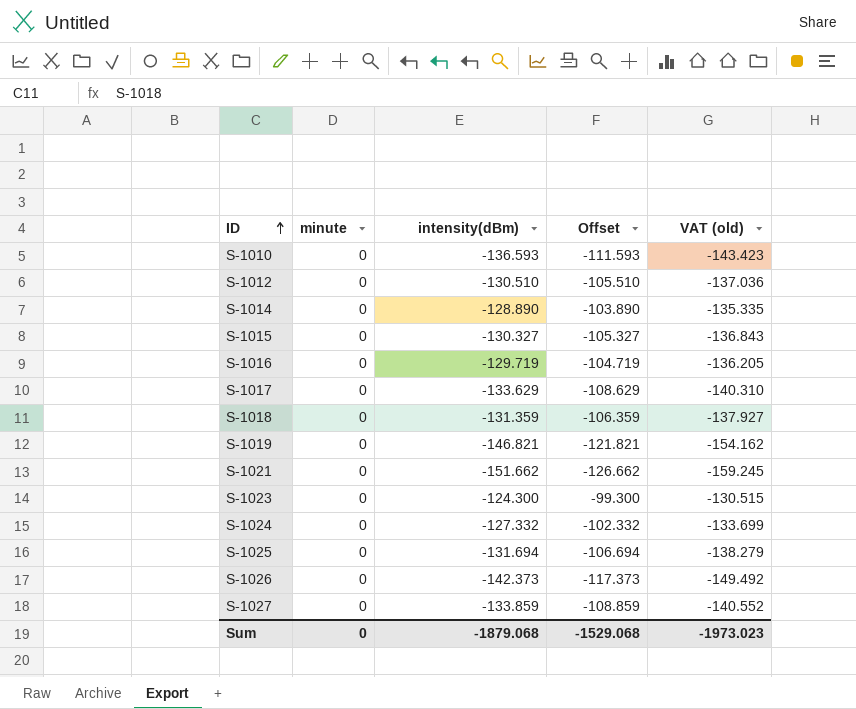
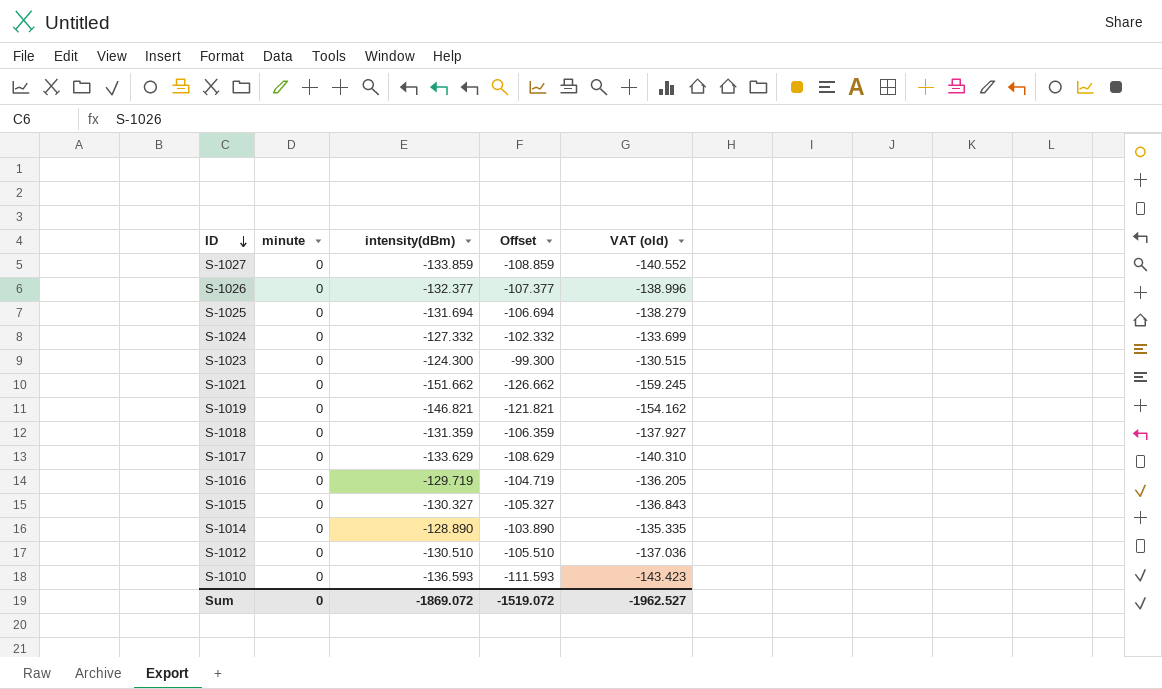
row order: ID ascending -> ID descending
S-1026 | intensity(dBm): -142.373 -> -132.377
S-1026 | Offset: -117.373 -> -107.377
S-1026 | VAT (old): -149.492 -> -138.996
Sum | intensity(dBm): -1879.068 -> -1869.072
Sum | Offset: -1529.068 -> -1519.072
Sum | VAT (old): -1973.023 -> -1962.527

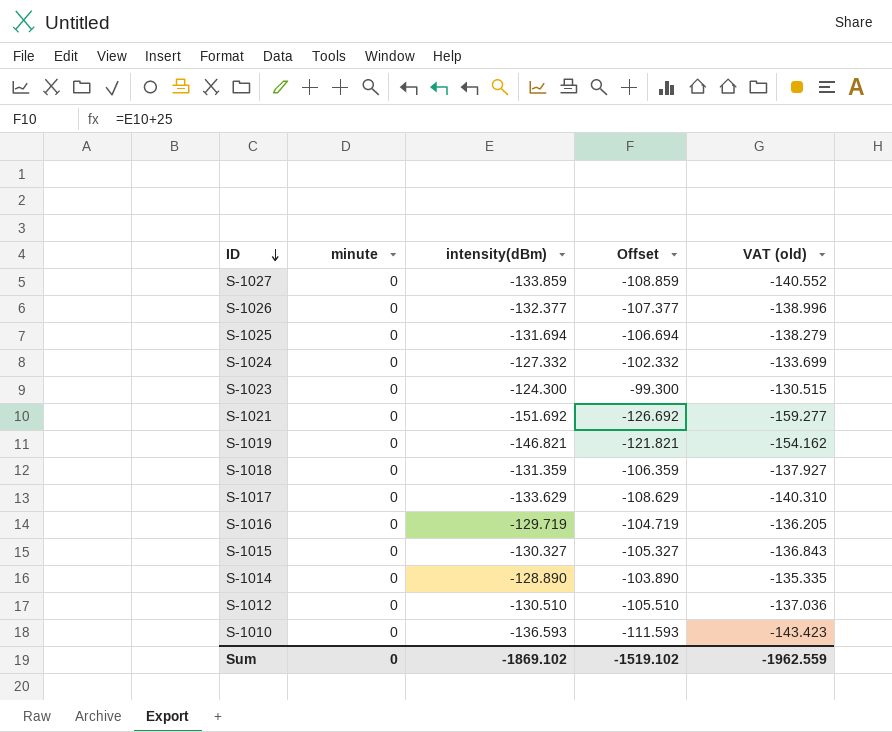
S-1021 | intensity(dBm): -151.662 -> -151.692
S-1021 | Offset: -126.662 -> -126.692
S-1021 | VAT (old): -159.245 -> -159.277
Sum | intensity(dBm): -1869.072 -> -1869.102
Sum | Offset: -1519.072 -> -1519.102
Sum | VAT (old): -1962.527 -> -1962.559

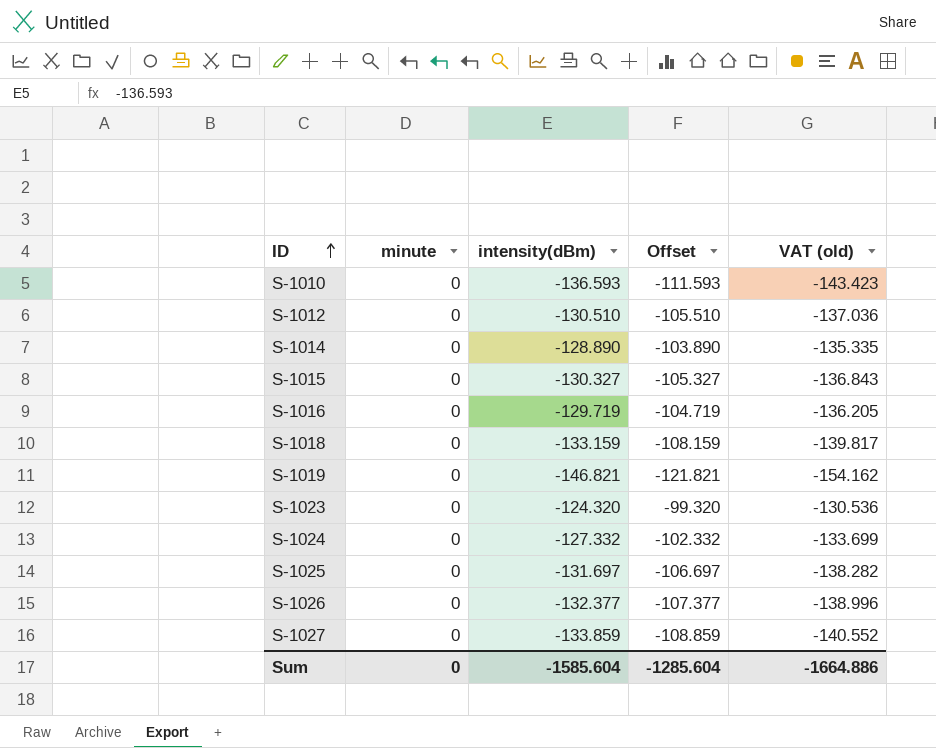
row order: ID descending -> ID ascending
row S-1021: 0 | -151.692 | -126.692 | -159.277 -> none
row S-1017: 0 | -133.629 | -108.629 | -140.310 -> none
S-1018 | intensity(dBm): -131.359 -> -133.159
S-1018 | Offset: -106.359 -> -108.159
S-1018 | VAT (old): -137.927 -> -139.817
S-1023 | intensity(dBm): -124.300 -> -124.320
S-1023 | Offset: -99.300 -> -99.320
S-1023 | VAT (old): -130.515 -> -130.536
S-1025 | intensity(dBm): -131.694 -> -131.697
S-1025 | Offset: -106.694 -> -106.697
S-1025 | VAT (old): -138.279 -> -138.282
Sum | intensity(dBm): -1869.102 -> -1585.604
Sum | Offset: -1519.102 -> -1285.604
Sum | VAT (old): -1962.559 -> -1664.886

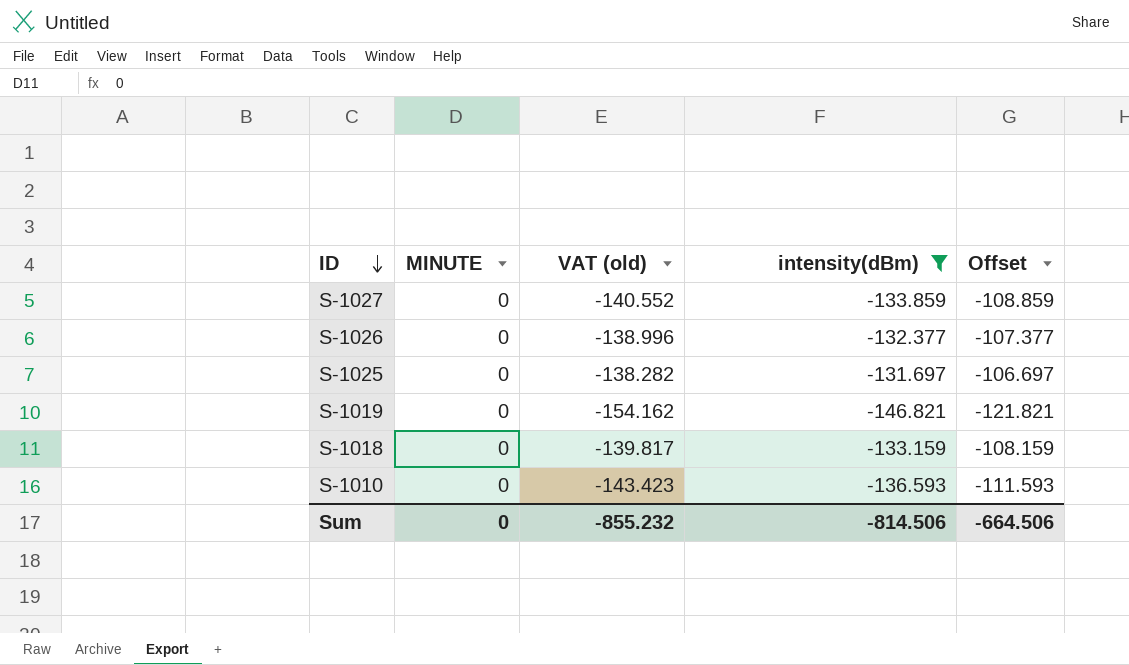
filter: none -> intensity(dBm) <= -131.697
row order: ID ascending -> ID descending
column name: minute -> MINUTE
column VAT (old) | position: 5 -> 3
Sum | VAT (old): -1664.886 -> -855.232
Sum | intensity(dBm): -1585.604 -> -814.506
Sum | Offset: -1285.604 -> -664.506

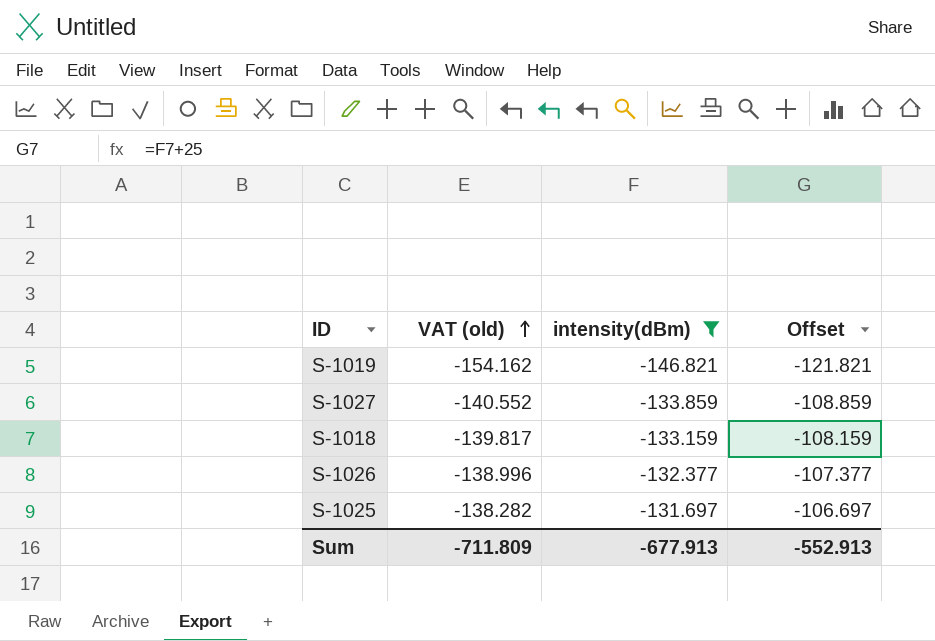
row order: ID descending -> VAT (old) ascending
column MINUTE | position: 2 -> none
row S-1010: 0 | -143.423 | -136.593 | -111.593 -> none
Sum | VAT (old): -855.232 -> -711.809
Sum | intensity(dBm): -814.506 -> -677.913
Sum | Offset: -664.506 -> -552.913

